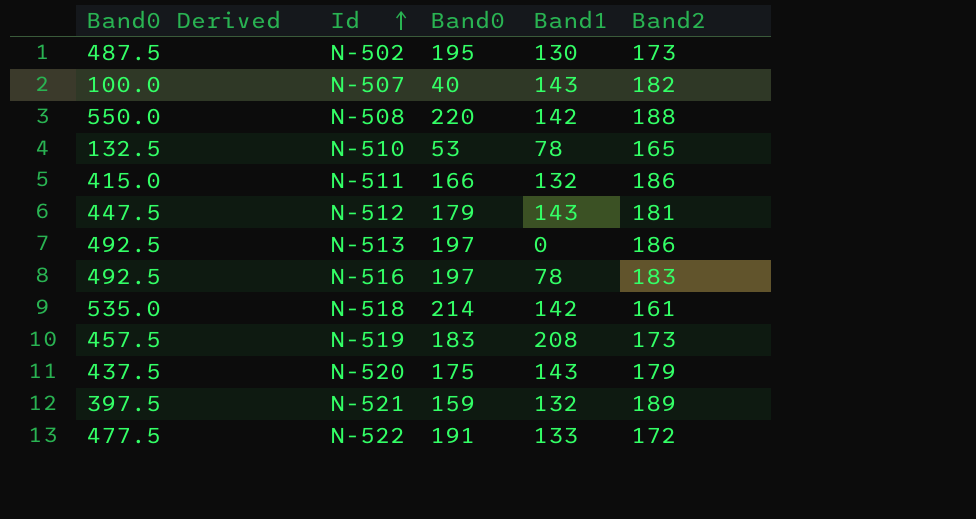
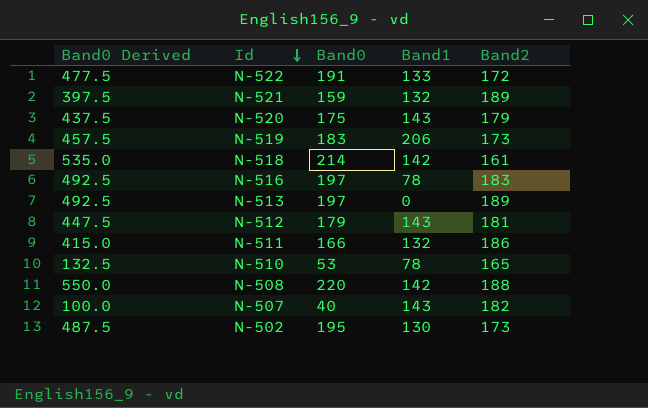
row order: Id ascending -> Id descending
N-519 | Band1: 208 -> 206
N-513 | Band2: 186 -> 189

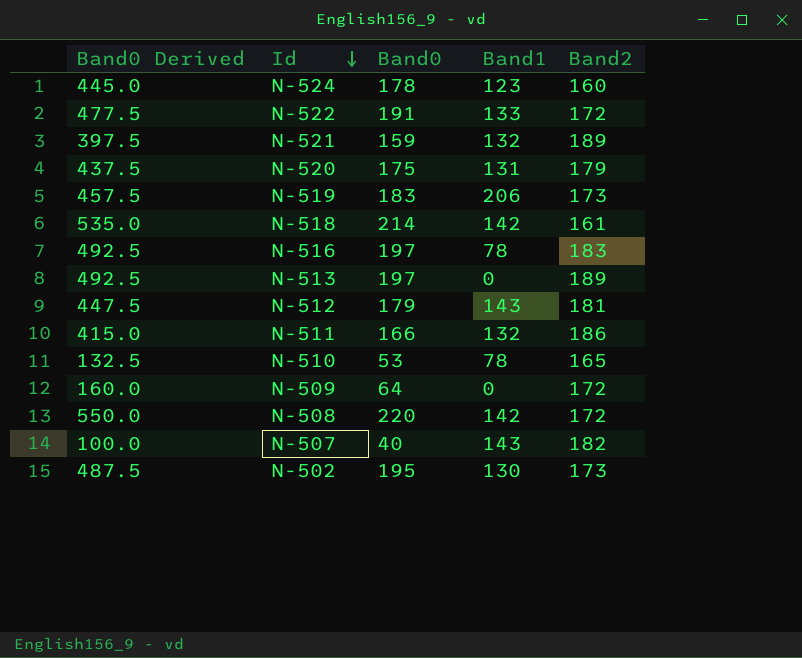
row N-524: none -> 445.0 | 178 | 123 | 160
N-520 | Band1: 143 -> 131
row N-509: none -> 160.0 | 64 | 0 | 172
N-508 | Band2: 188 -> 172

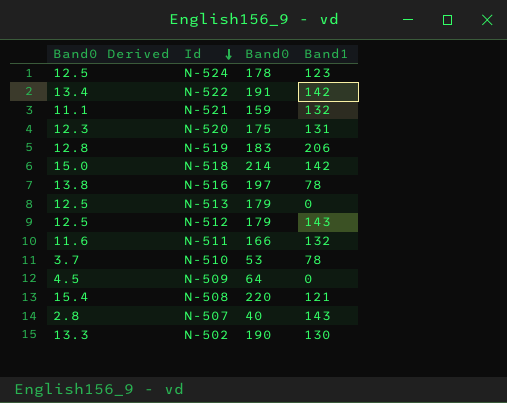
column Band2 | position: 5 -> none
column Band0 Derived | formula: [Band0] * 2.5 -> [Band0] * 0.07
N-522 | Band1: 133 -> 142
N-513 | Band0: 197 -> 179
N-508 | Band1: 142 -> 121
N-502 | Band0: 195 -> 190

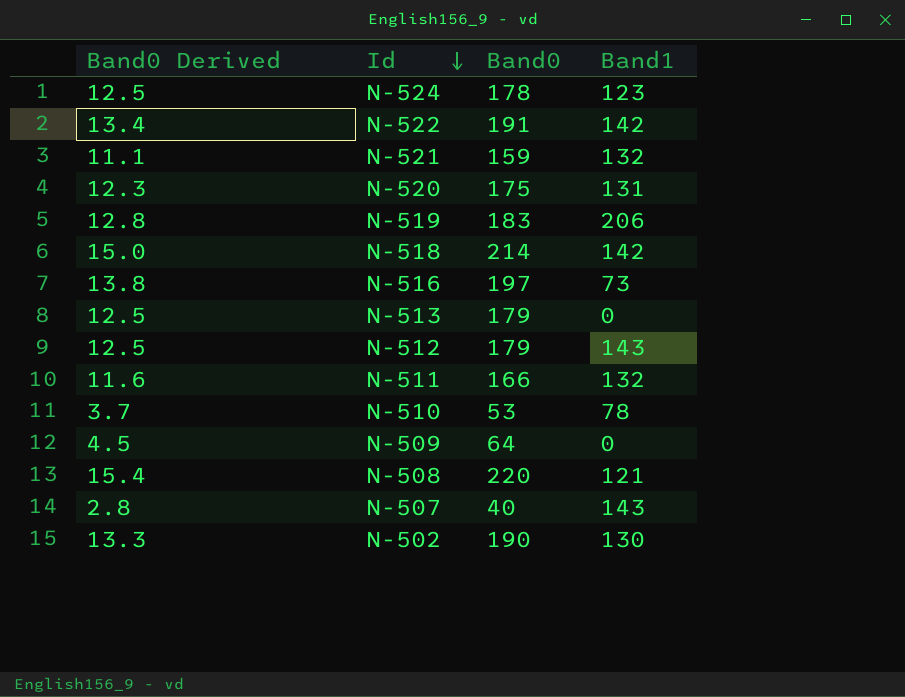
N-516 | Band1: 78 -> 73

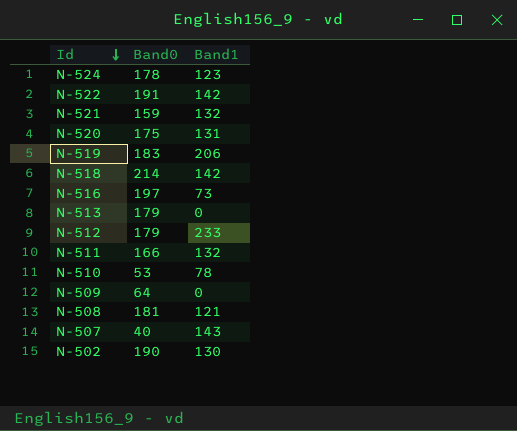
column Band0 Derived | formula: [Band0] * 0.07 -> none
N-512 | Band1: 143 -> 233
N-508 | Band0: 220 -> 181

